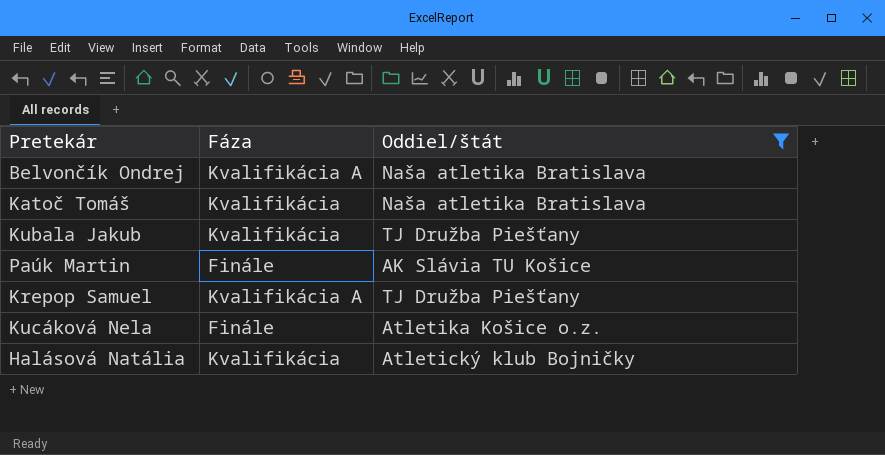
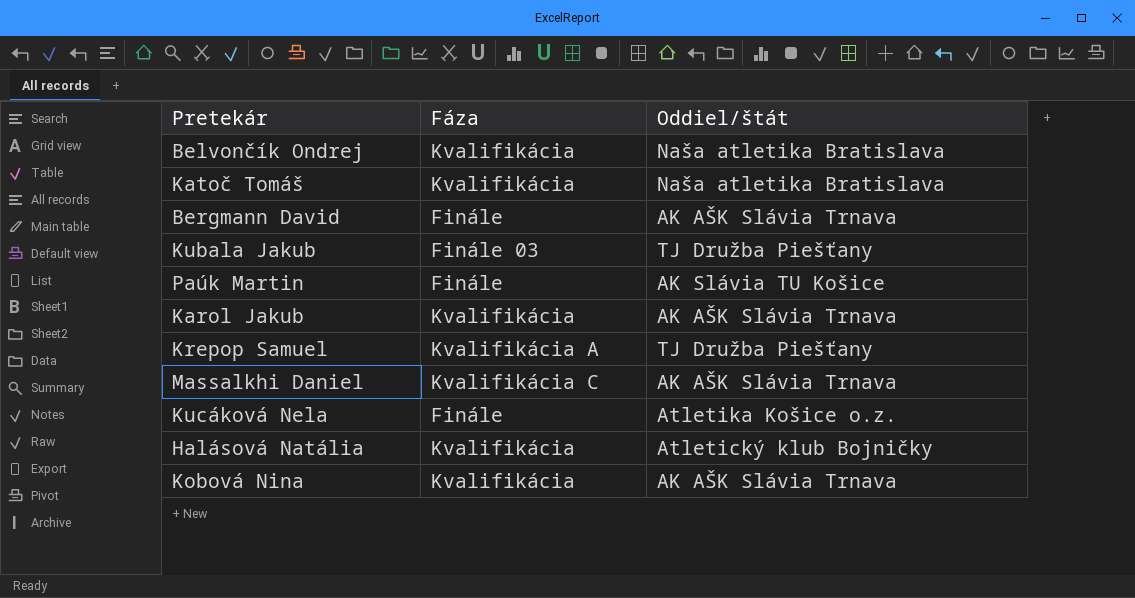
filter: Oddiel/štát != AK AŠK Slávia Trnava -> none
Belvončík Ondrej | Fáza: Kvalifikácia A -> Kvalifikácia
Kubala Jakub | Fáza: Kvalifikácia -> Finále 03

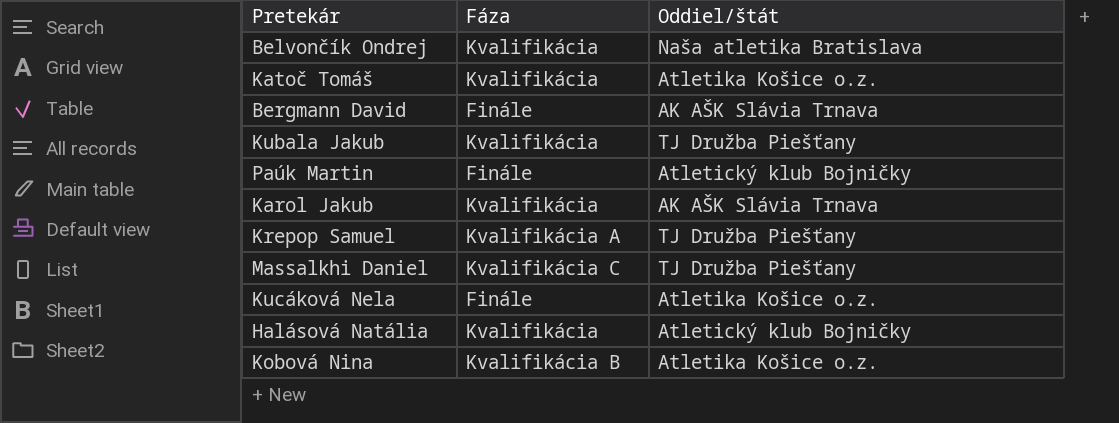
Katoč Tomáš | Oddiel/štát: Naša atletika Bratislava -> Atletika Košice o.z.
Kubala Jakub | Fáza: Finále 03 -> Kvalifikácia
Paúk Martin | Oddiel/štát: AK Slávia TU Košice -> Atletický klub Bojničky
Massalkhi Daniel | Oddiel/štát: AK AŠK Slávia Trnava -> TJ Družba Piešťany
Kobová Nina | Fáza: Kvalifikácia -> Kvalifikácia B
Kobová Nina | Oddiel/štát: AK AŠK Slávia Trnava -> Atletika Košice o.z.

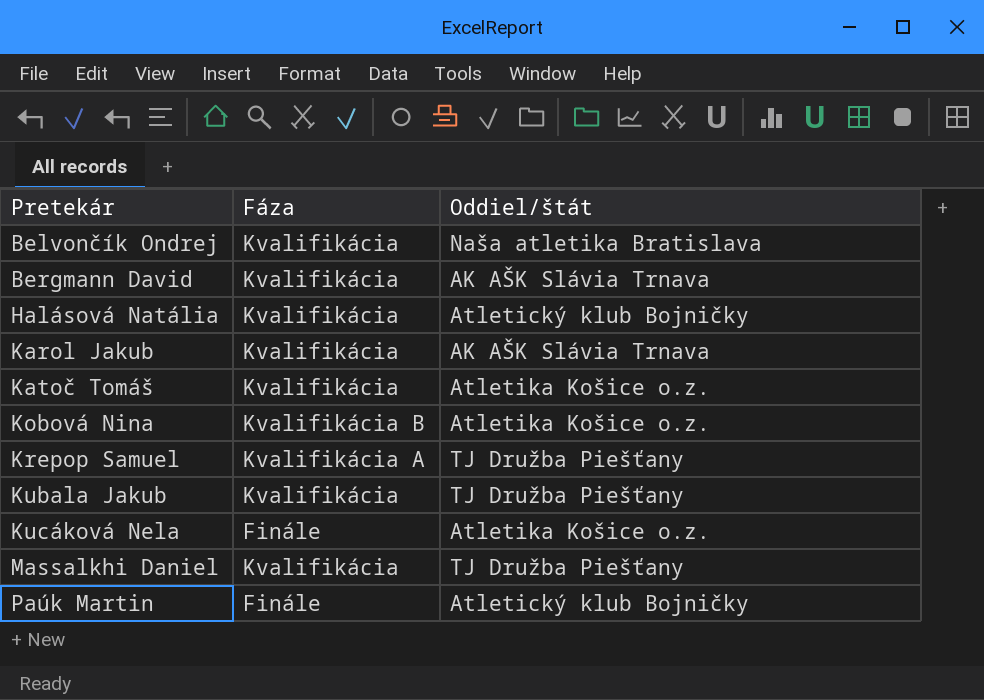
row order: none -> Pretekár ascending
Bergmann David | Fáza: Finále -> Kvalifikácia
Massalkhi Daniel | Fáza: Kvalifikácia C -> Kvalifikácia

